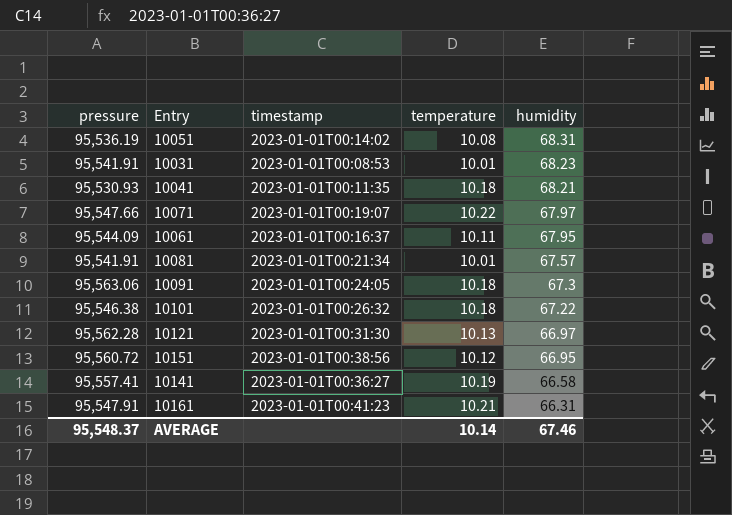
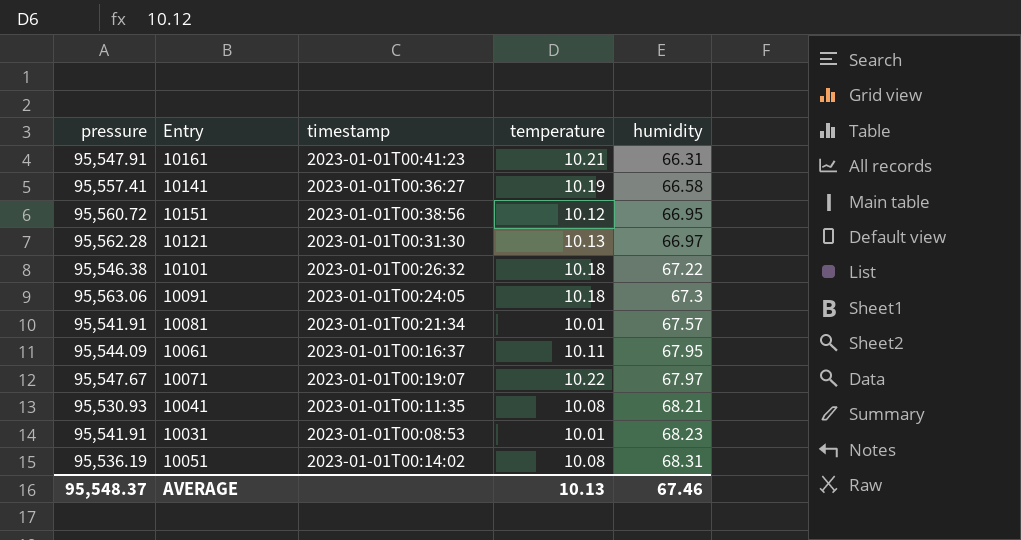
row order: humidity descending -> humidity ascending
10071 | pressure: 95,547.66 -> 95,547.67
10041 | temperature: 10.18 -> 10.08
AVERAGE | temperature: 10.14 -> 10.13

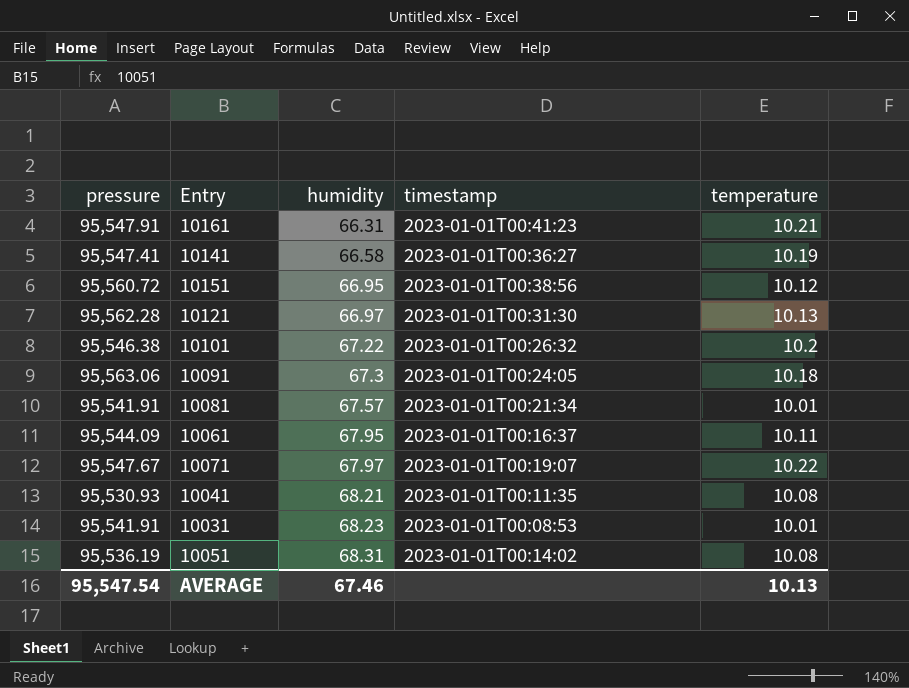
column humidity | position: 5 -> 3
10141 | pressure: 95,557.41 -> 95,547.41
10101 | temperature: 10.18 -> 10.2
AVERAGE | pressure: 95,548.37 -> 95,547.54

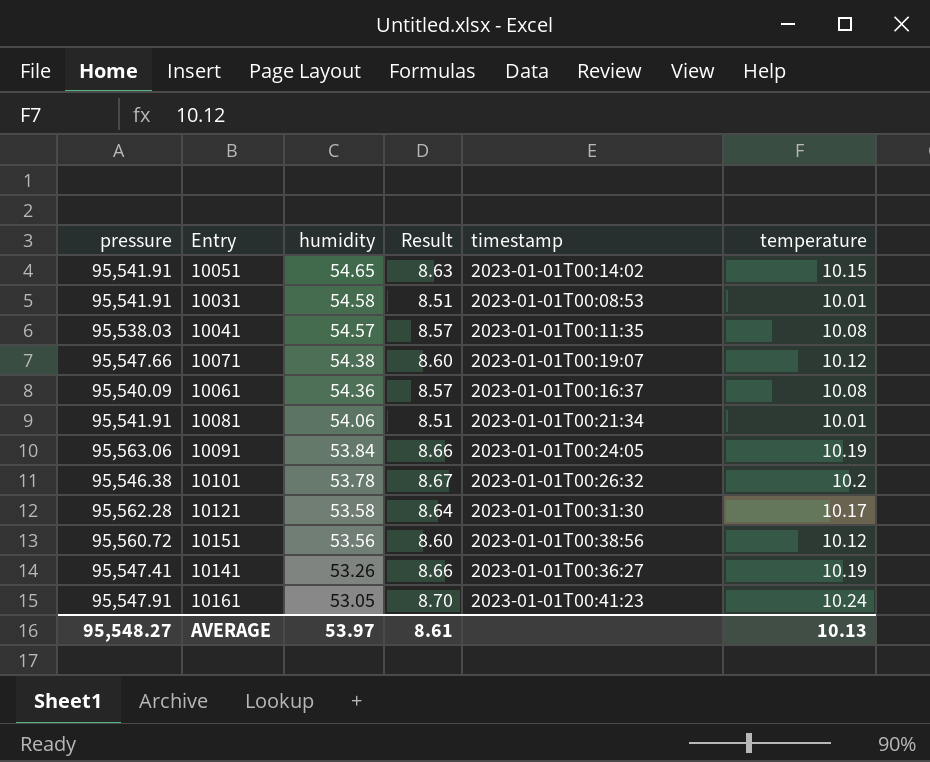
row order: humidity ascending -> humidity descending
column Result | formula: none -> [temperature] * 0.85
10051 | pressure: 95,536.19 -> 95,541.91
10051 | humidity: 68.31 -> 54.65
10051 | temperature: 10.08 -> 10.15
10031 | humidity: 68.23 -> 54.58
10041 | pressure: 95,530.93 -> 95,538.03
10041 | humidity: 68.21 -> 54.57
10071 | pressure: 95,547.67 -> 95,547.66
10071 | humidity: 67.97 -> 54.38
10071 | temperature: 10.22 -> 10.12
10061 | pressure: 95,544.09 -> 95,540.09
10061 | humidity: 67.95 -> 54.36
10061 | temperature: 10.11 -> 10.08
10081 | humidity: 67.57 -> 54.06
10091 | humidity: 67.3 -> 53.84
10091 | temperature: 10.18 -> 10.19
10101 | humidity: 67.22 -> 53.78
10121 | humidity: 66.97 -> 53.58
10121 | temperature: 10.13 -> 10.17
10151 | humidity: 66.95 -> 53.56
10141 | humidity: 66.58 -> 53.26
10161 | humidity: 66.31 -> 53.05
10161 | temperature: 10.21 -> 10.24
AVERAGE | pressure: 95,547.54 -> 95,548.27
AVERAGE | humidity: 67.46 -> 53.97

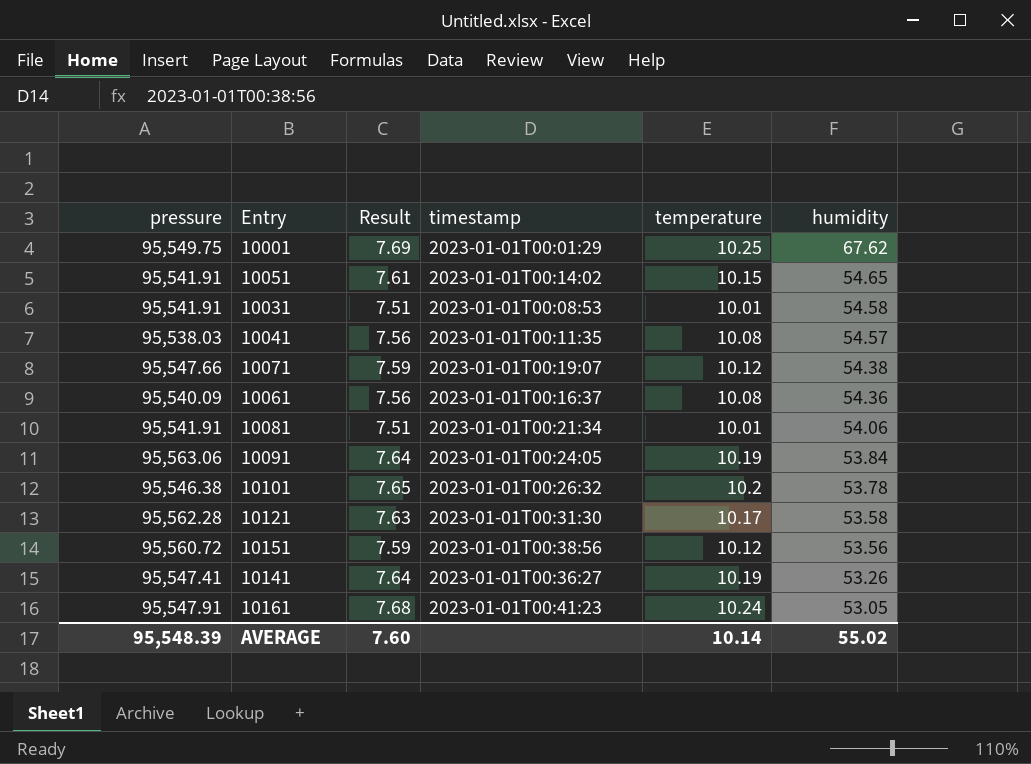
column Result | formula: [temperature] * 0.85 -> [temperature] * 0.75
column humidity | position: 3 -> 6
row 10001: none -> 95,549.75 | 7.69 | 2023-01-01T00:01:29 | 10.25 | 67.62
AVERAGE | pressure: 95,548.27 -> 95,548.39
AVERAGE | Result: 8.61 -> 7.60
AVERAGE | temperature: 10.13 -> 10.14
AVERAGE | humidity: 53.97 -> 55.02

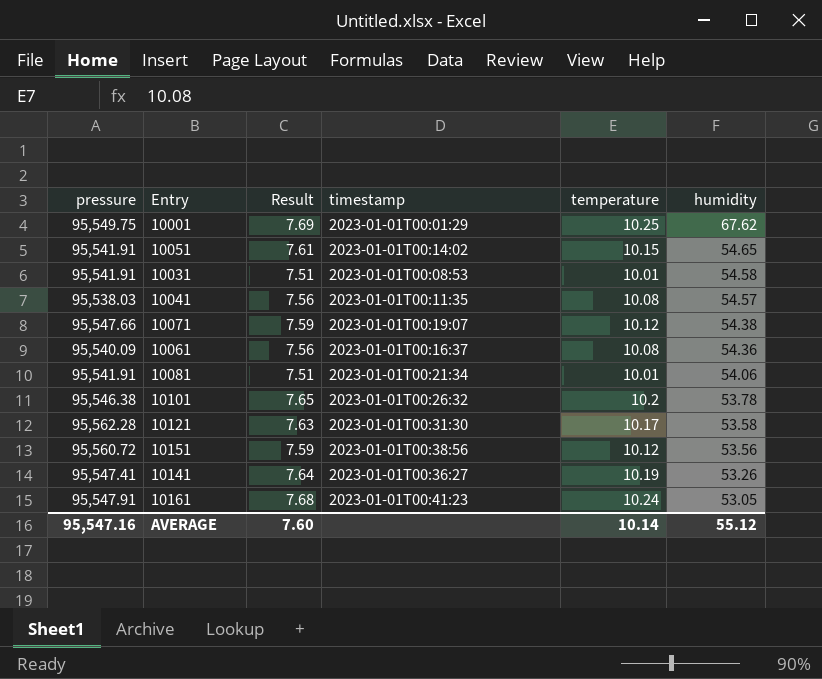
row 10091: 95,563.06 | 7.64 | 2023-01-01T00:24:05 | 10.19 | 53.84 -> none
AVERAGE | pressure: 95,548.39 -> 95,547.16
AVERAGE | humidity: 55.02 -> 55.12

